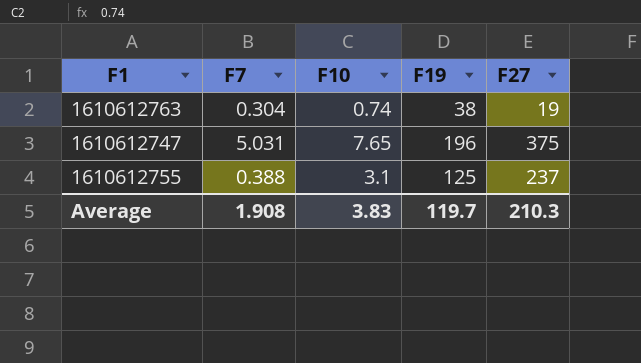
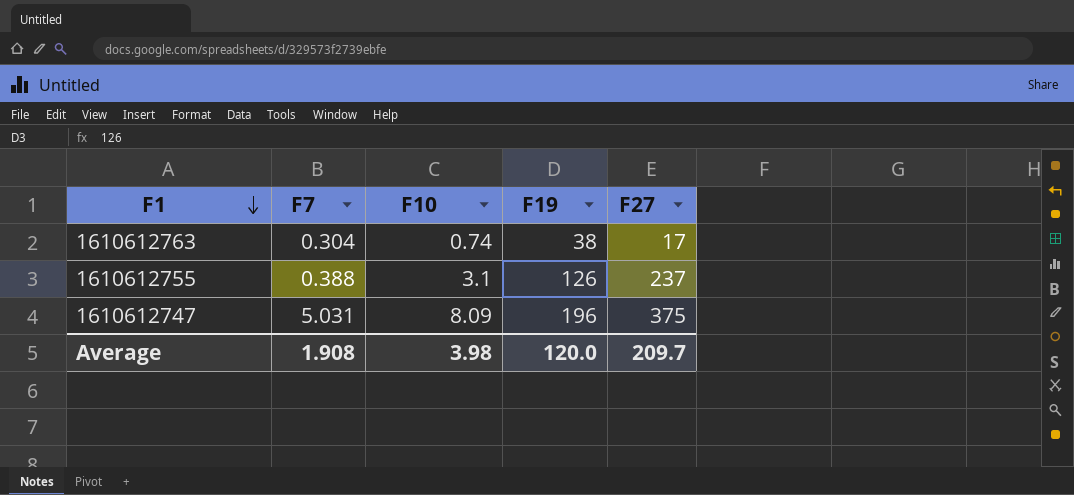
row order: none -> F1 descending
1610612763 | F27: 19 -> 17
1610612755 | F19: 125 -> 126
1610612747 | F10: 7.65 -> 8.09
Average | F10: 3.83 -> 3.98
Average | F19: 119.7 -> 120.0
Average | F27: 210.3 -> 209.7

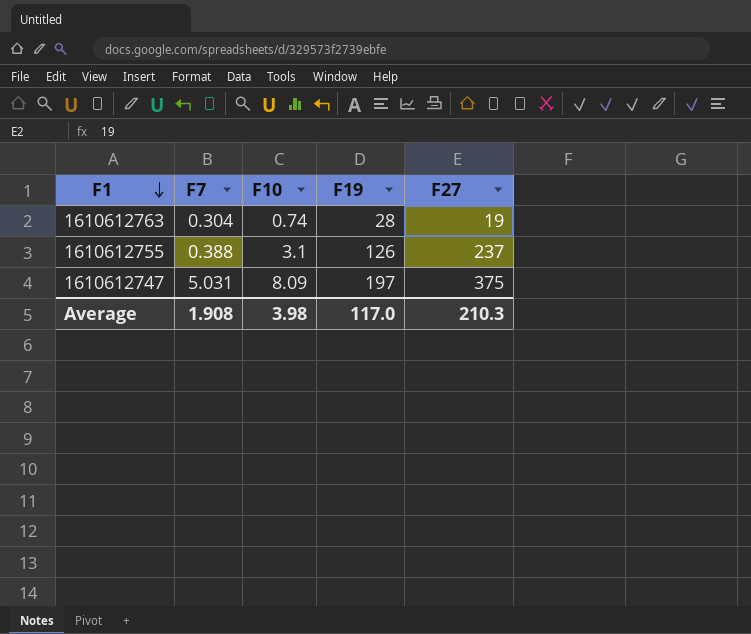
1610612763 | F19: 38 -> 28
1610612763 | F27: 17 -> 19
1610612747 | F19: 196 -> 197
Average | F19: 120.0 -> 117.0
Average | F27: 209.7 -> 210.3

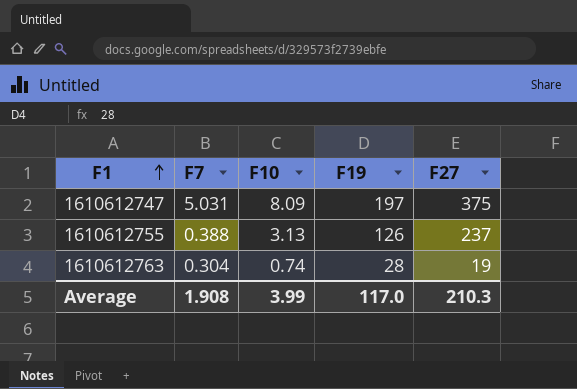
row order: F1 descending -> F1 ascending
1610612755 | F10: 3.1 -> 3.13
Average | F10: 3.98 -> 3.99

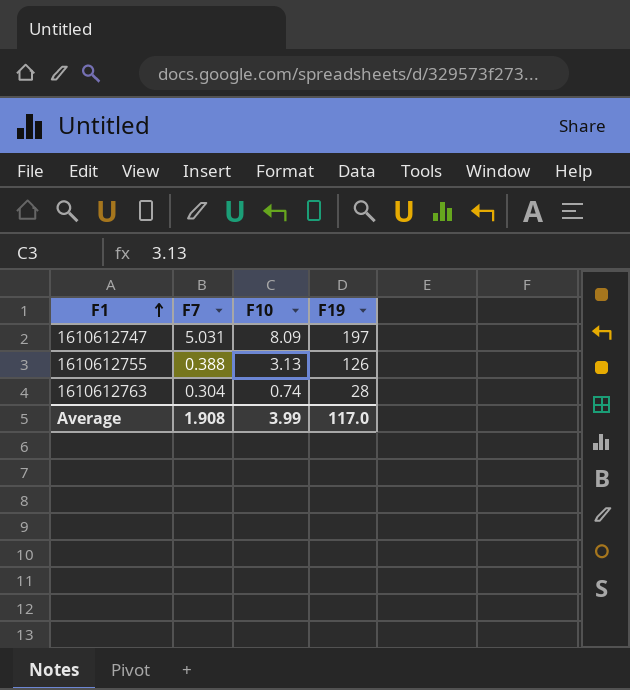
column F27 | position: 5 -> none

